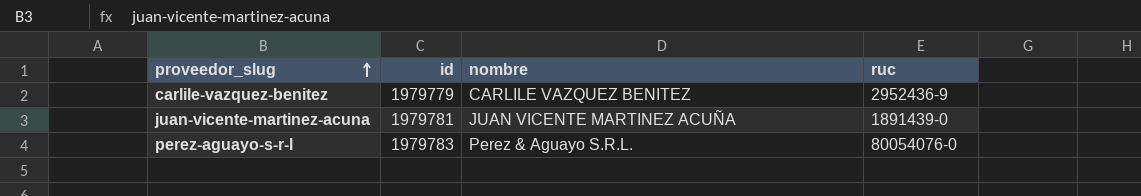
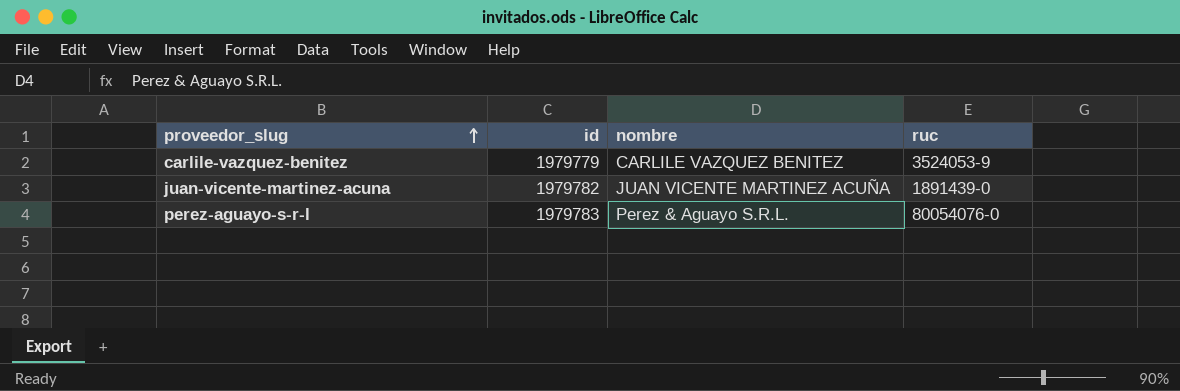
carlile-vazquez-benitez | ruc: 2952436-9 -> 3524053-9
juan-vicente-martinez-acuna | id: 1979781 -> 1979782

